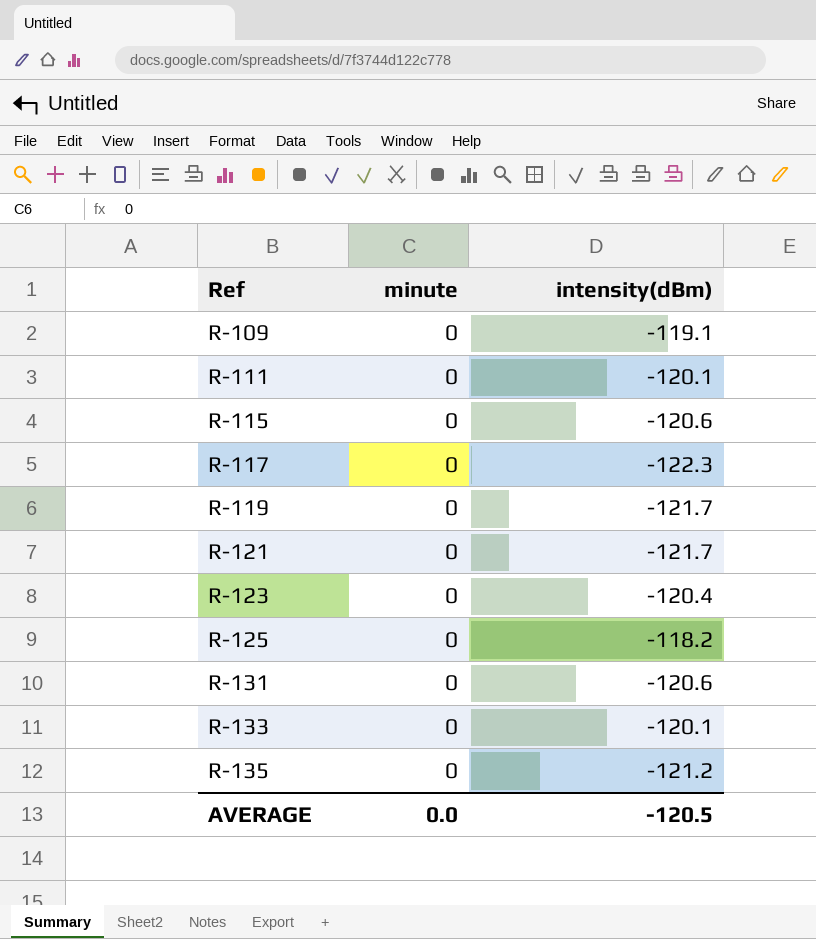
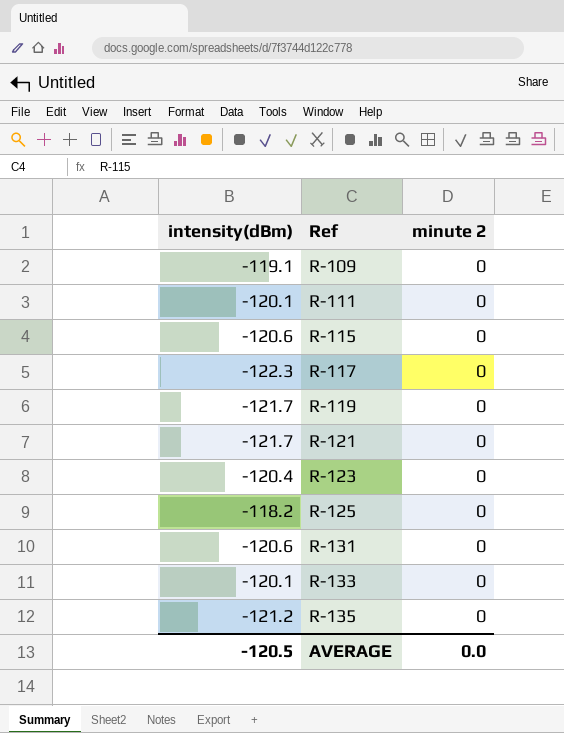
column intensity(dBm) | position: 3 -> 1
column name: minute -> minute 2

